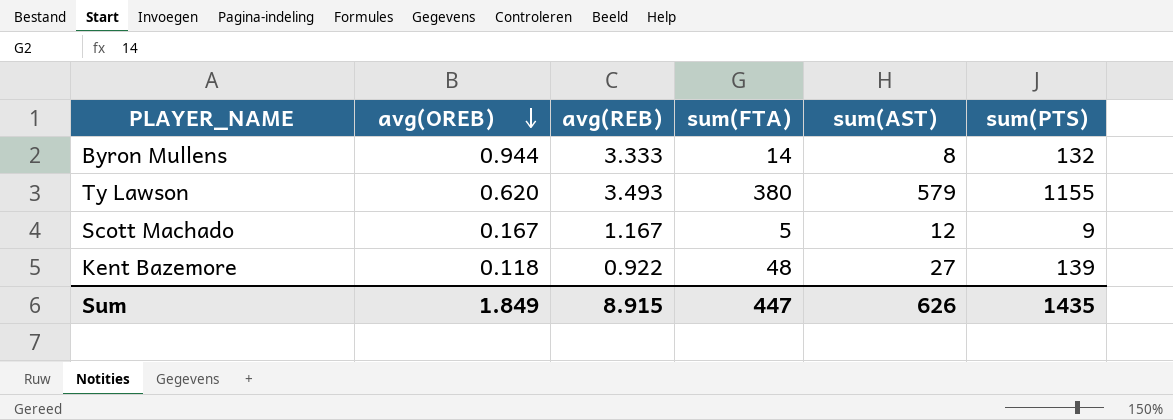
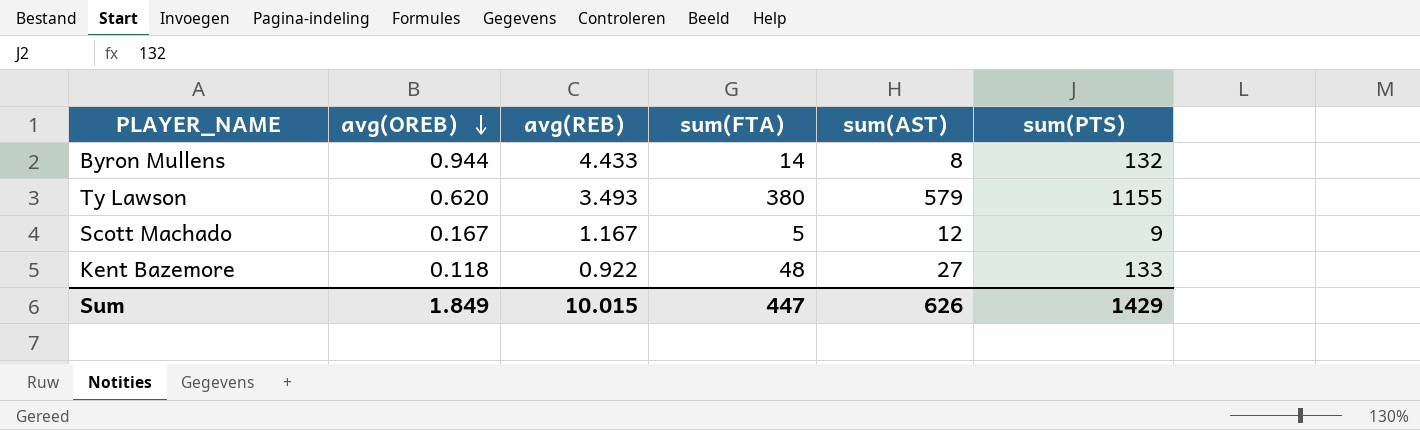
Byron Mullens | avg(REB): 3.333 -> 4.433
Kent Bazemore | sum(PTS): 139 -> 133
Sum | avg(REB): 8.915 -> 10.015
Sum | sum(PTS): 1435 -> 1429

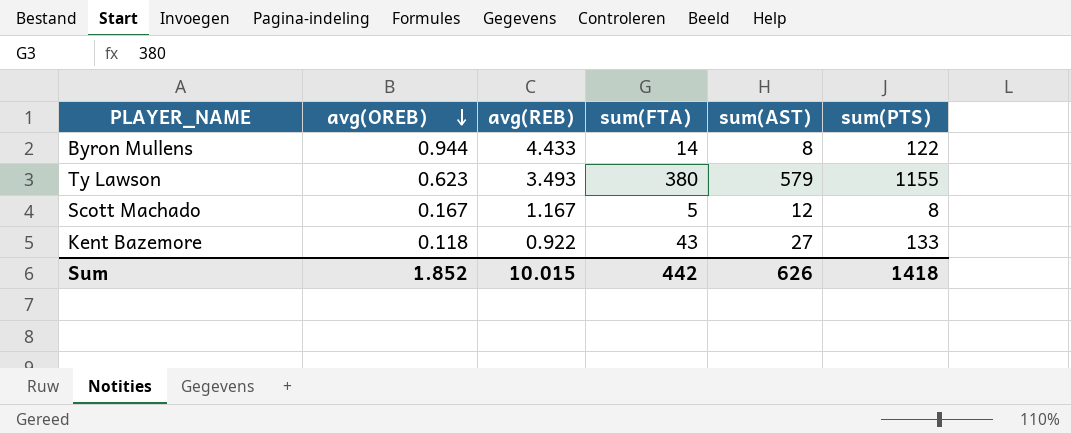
Byron Mullens | sum(PTS): 132 -> 122
Ty Lawson | avg(OREB): 0.620 -> 0.623
Scott Machado | sum(PTS): 9 -> 8
Kent Bazemore | sum(FTA): 48 -> 43
Sum | avg(OREB): 1.849 -> 1.852
Sum | sum(FTA): 447 -> 442
Sum | sum(PTS): 1429 -> 1418

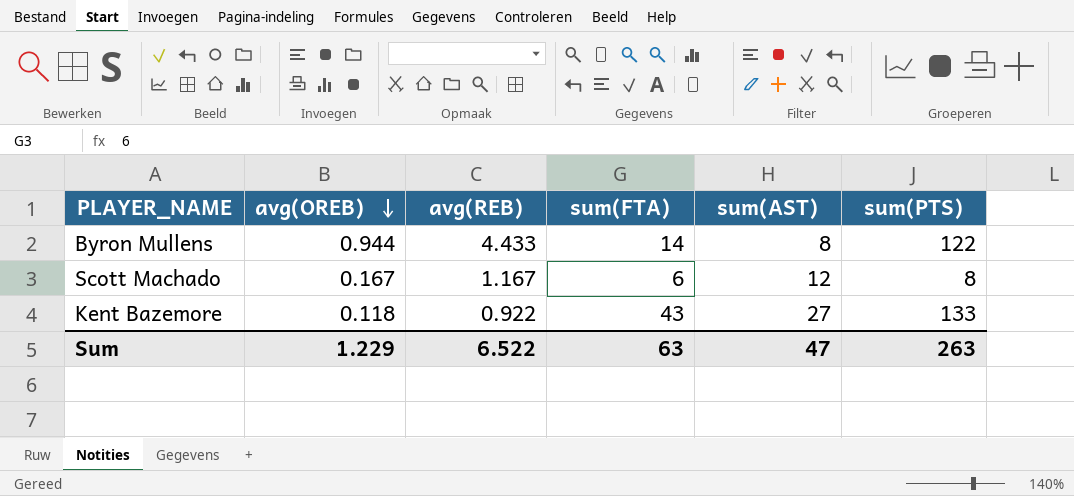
row Ty Lawson: 0.623 | 3.493 | 380 | 579 | 1155 -> none
Scott Machado | sum(FTA): 5 -> 6
Sum | avg(OREB): 1.852 -> 1.229
Sum | avg(REB): 10.015 -> 6.522
Sum | sum(FTA): 442 -> 63
Sum | sum(AST): 626 -> 47
Sum | sum(PTS): 1418 -> 263

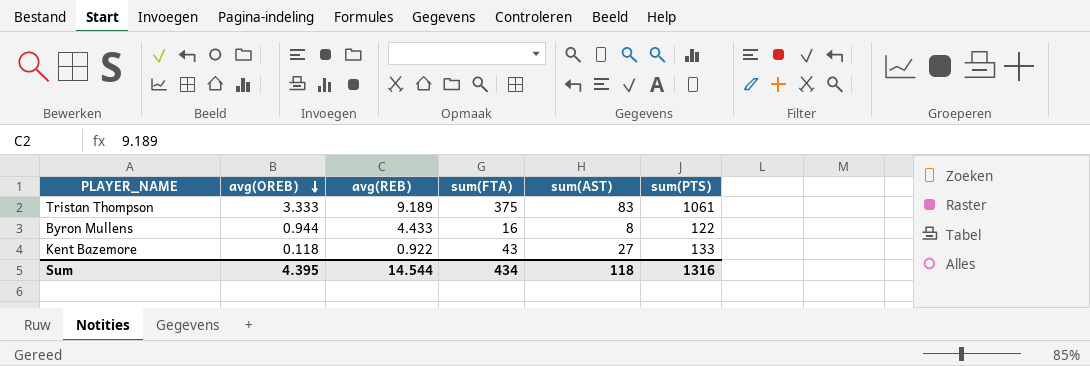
row Scott Machado: 0.167 | 1.167 | 6 | 12 | 8 -> none
row Tristan Thompson: none -> 3.333 | 9.189 | 375 | 83 | 1061
Byron Mullens | sum(FTA): 14 -> 16
Sum | avg(OREB): 1.229 -> 4.395
Sum | avg(REB): 6.522 -> 14.544
Sum | sum(FTA): 63 -> 434
Sum | sum(AST): 47 -> 118
Sum | sum(PTS): 263 -> 1316

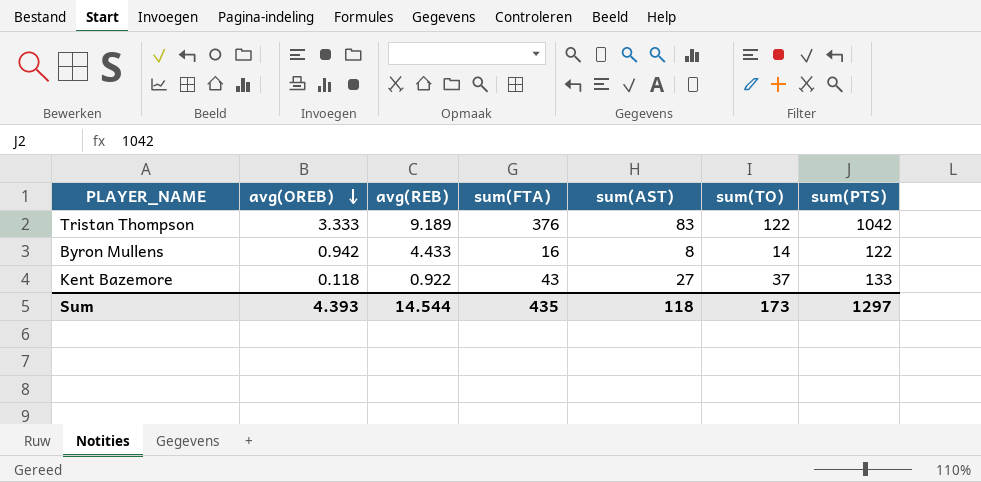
column sum(TO) | position: none -> 6
Tristan Thompson | sum(FTA): 375 -> 376
Tristan Thompson | sum(PTS): 1061 -> 1042
Byron Mullens | avg(OREB): 0.944 -> 0.942
Sum | avg(OREB): 4.395 -> 4.393
Sum | sum(FTA): 434 -> 435
Sum | sum(PTS): 1316 -> 1297

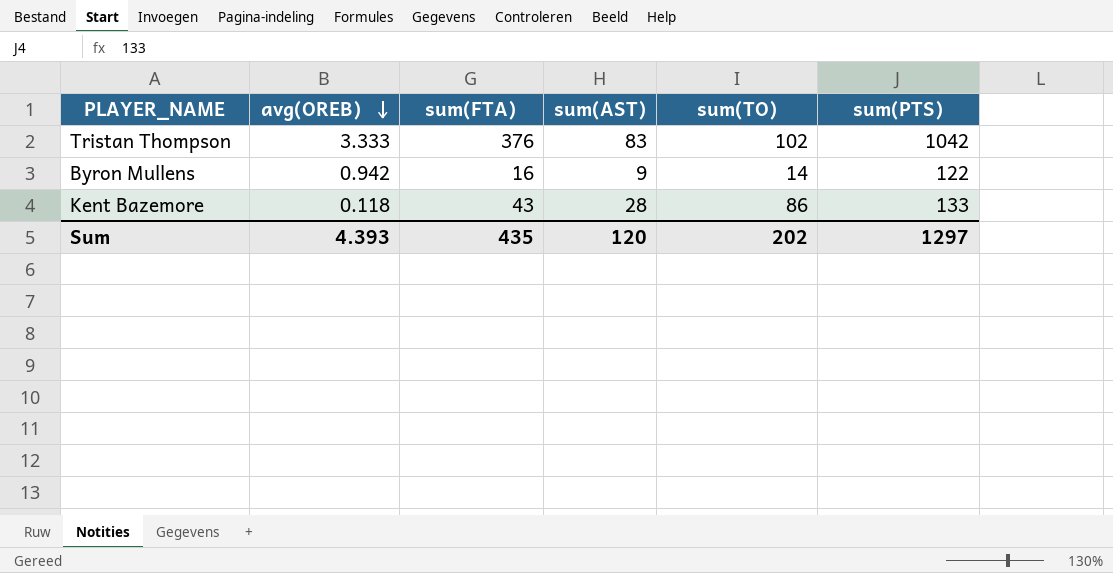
column avg(REB) | position: 3 -> none
Tristan Thompson | sum(TO): 122 -> 102
Byron Mullens | sum(AST): 8 -> 9
Kent Bazemore | sum(AST): 27 -> 28
Kent Bazemore | sum(TO): 37 -> 86
Sum | sum(AST): 118 -> 120
Sum | sum(TO): 173 -> 202

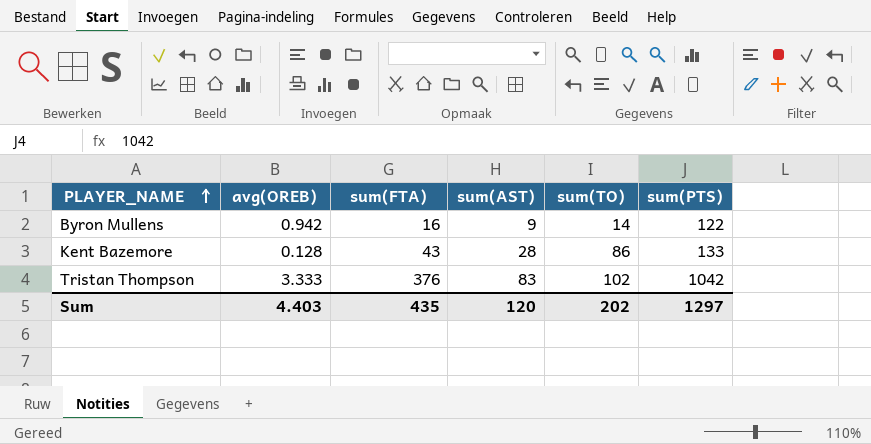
row order: avg(OREB) descending -> PLAYER_NAME ascending
Kent Bazemore | avg(OREB): 0.118 -> 0.128
Sum | avg(OREB): 4.393 -> 4.403

